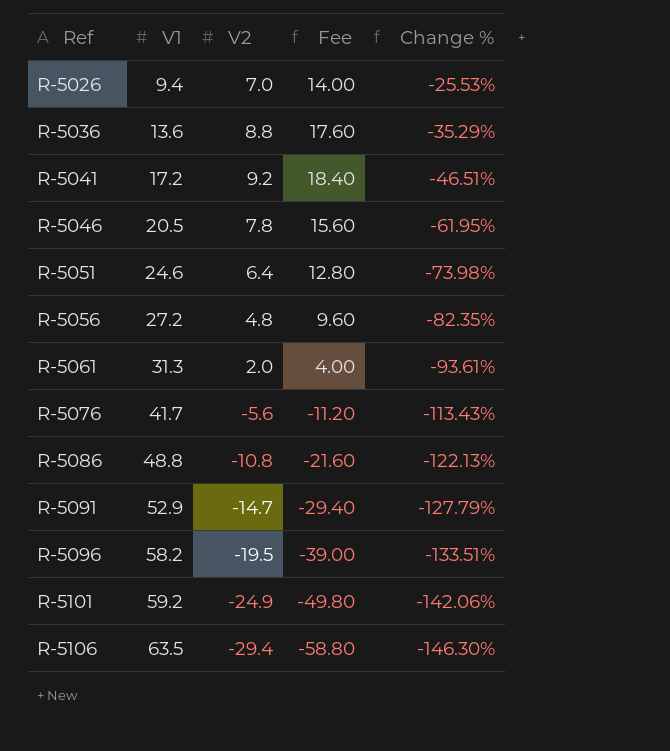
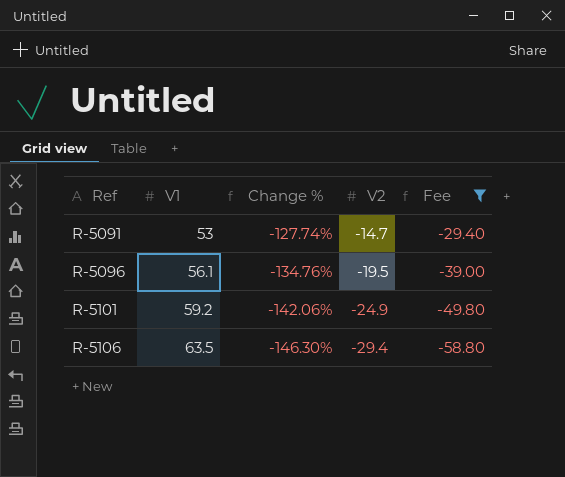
filter: none -> Fee <= -29.40
column Change % | position: 5 -> 3
R-5091 | V1: 52.9 -> 53
R-5091 | Change %: -127.79% -> -127.74%
R-5096 | V1: 58.2 -> 56.1
R-5096 | Change %: -133.51% -> -134.76%

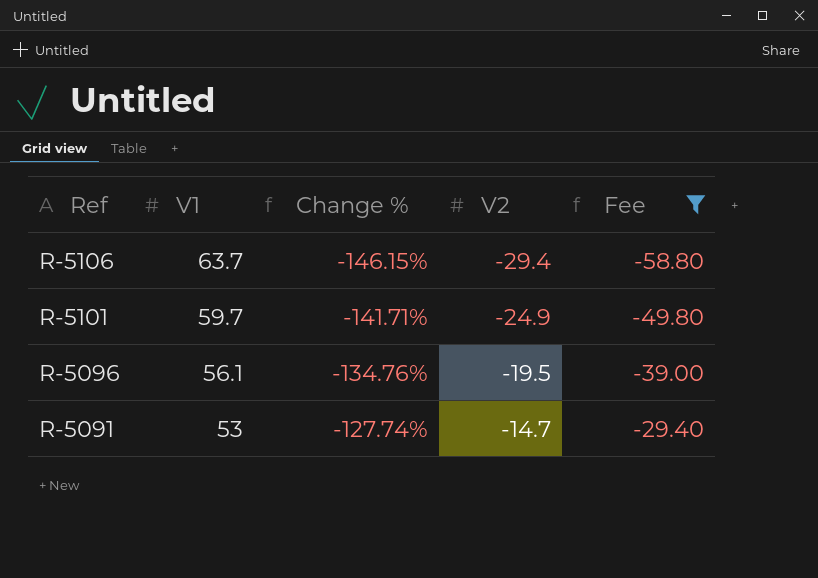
row order: Ref ascending -> Ref descending
R-5106 | V1: 63.5 -> 63.7
R-5106 | Change %: -146.30% -> -146.15%
R-5101 | V1: 59.2 -> 59.7
R-5101 | Change %: -142.06% -> -141.71%

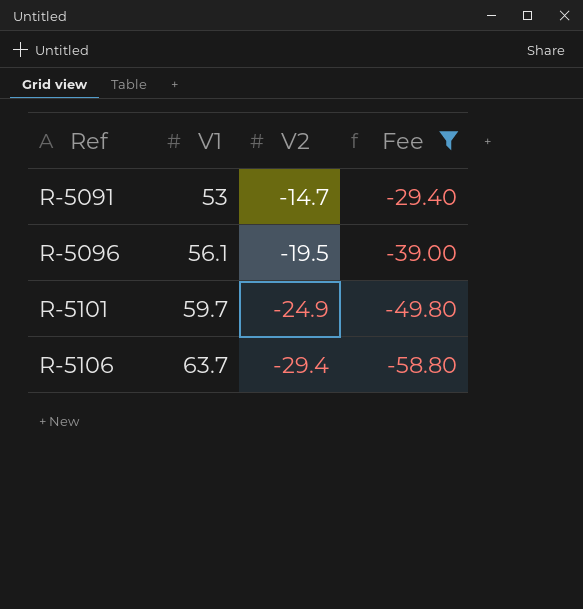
row order: Ref descending -> Ref ascending
column Change % | formula: ([V2] - [V1]) / [V1] -> none

